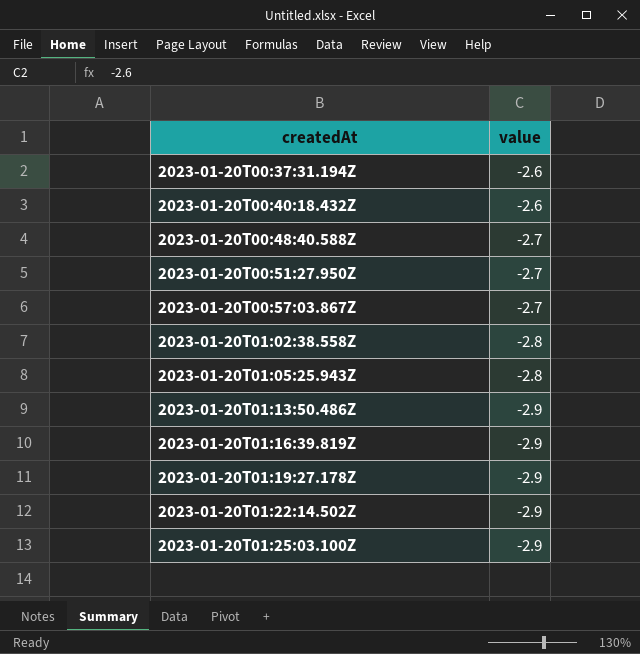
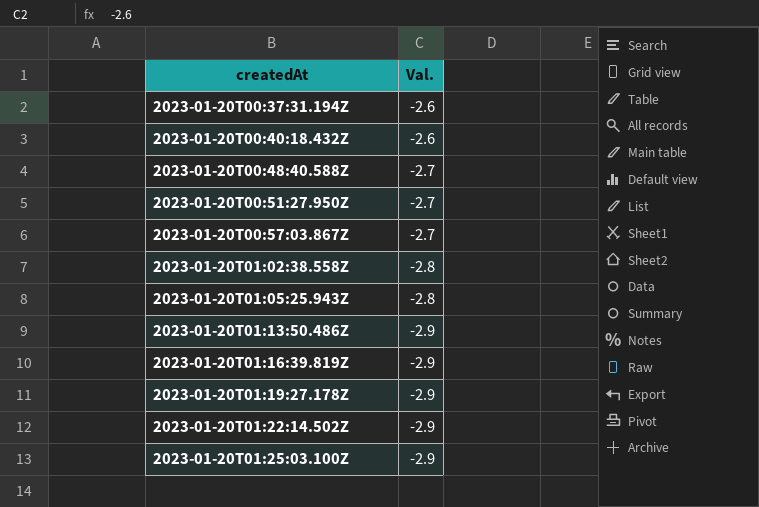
column name: value -> Val.

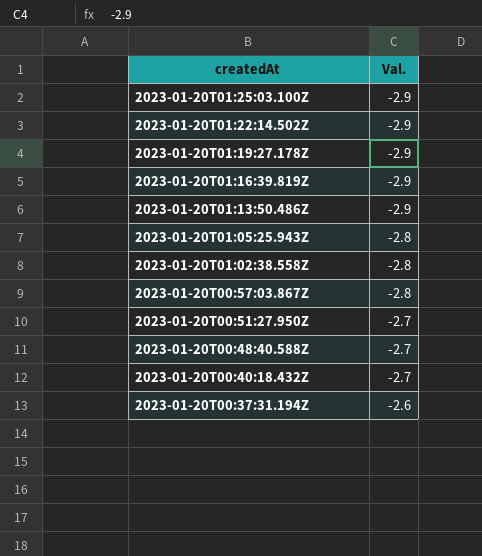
row order: createdAt ascending -> createdAt descending
2023-01-20T00:57:03.867Z | Val.: -2.7 -> -2.8
2023-01-20T00:40:18.432Z | Val.: -2.6 -> -2.7

